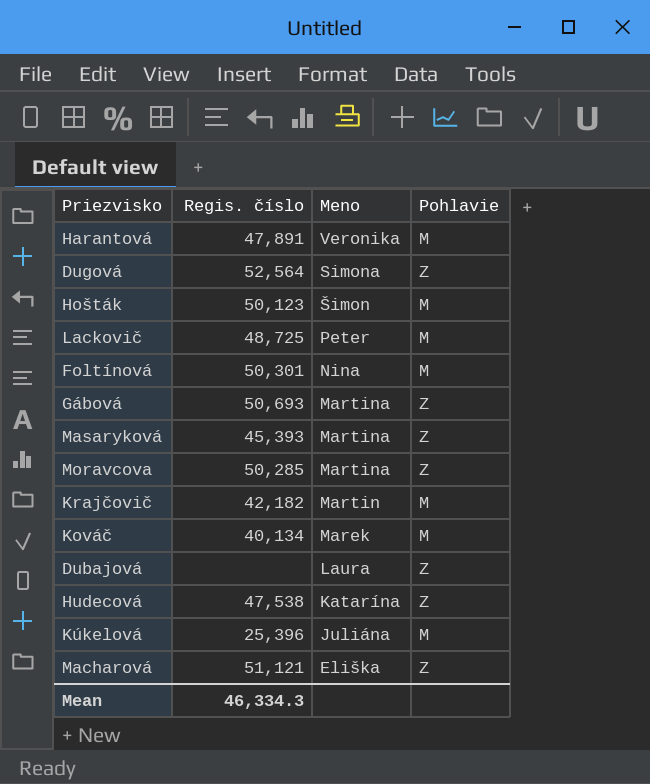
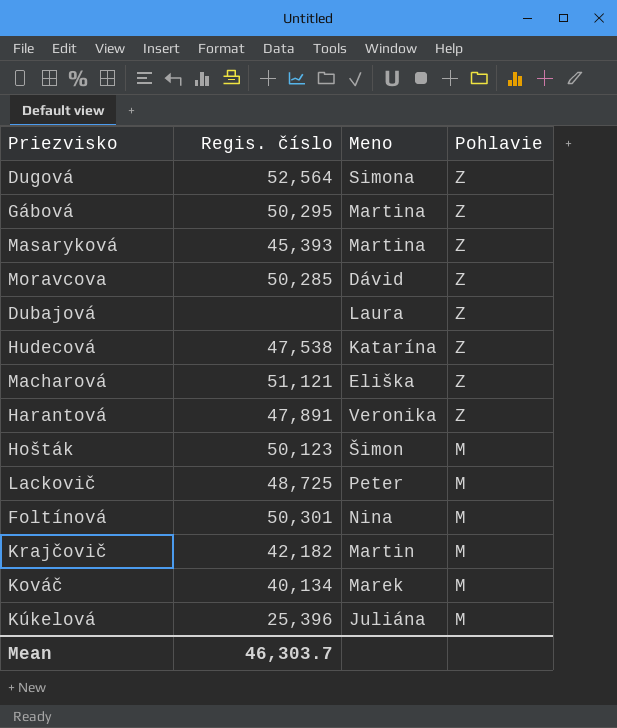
row order: Meno descending -> Pohlavie descending
Gábová | Regis. číslo: 50,693 -> 50,295
Moravcova | Meno: Martina -> Dávid
Harantová | Pohlavie: M -> Z
Mean | Regis. číslo: 46,334.3 -> 46,303.7

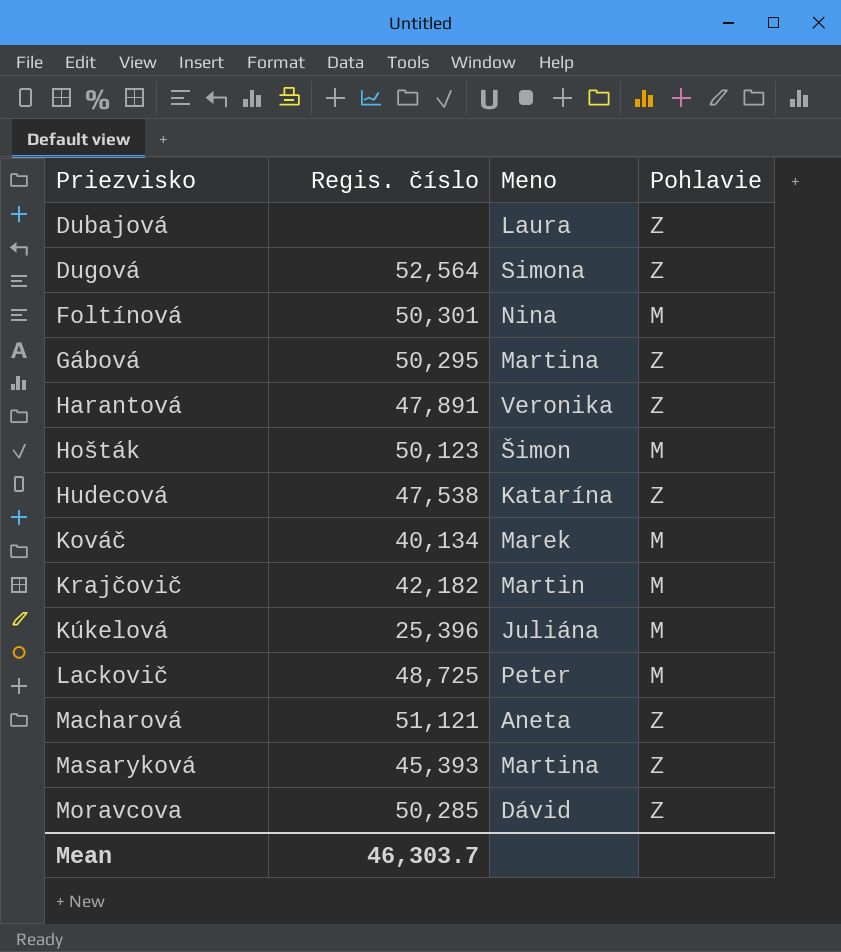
row order: Pohlavie descending -> Priezvisko ascending
Macharová | Meno: Eliška -> Aneta

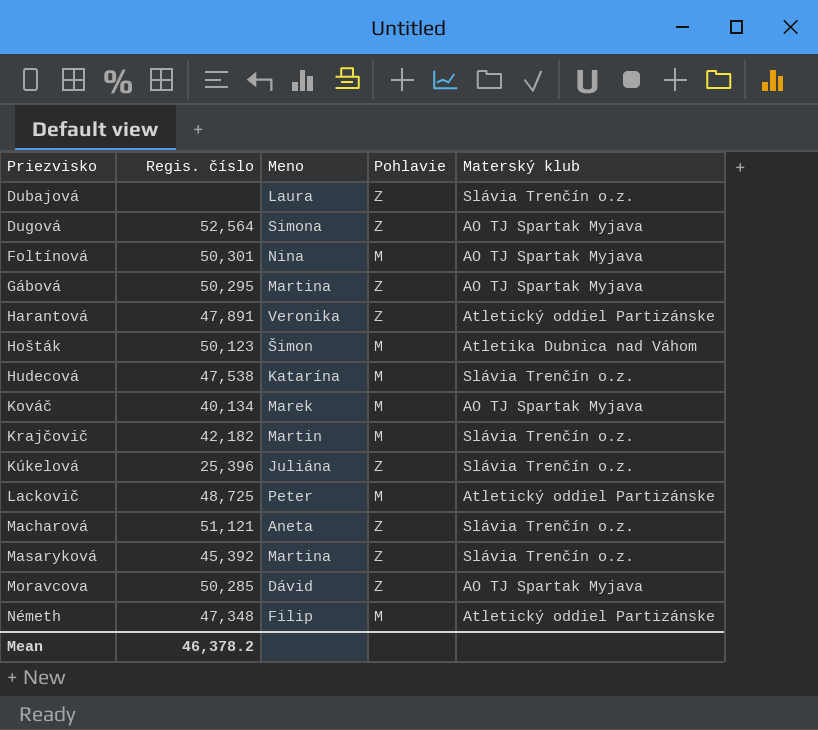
column Materský klub | position: none -> 5
Hudecová | Pohlavie: Z -> M
Kúkelová | Pohlavie: M -> Z
Masaryková | Regis. číslo: 45,393 -> 45,392
row Németh: none -> 47,348 | Filip | M | Atletický oddiel Partizánske
Mean | Regis. číslo: 46,303.7 -> 46,378.2

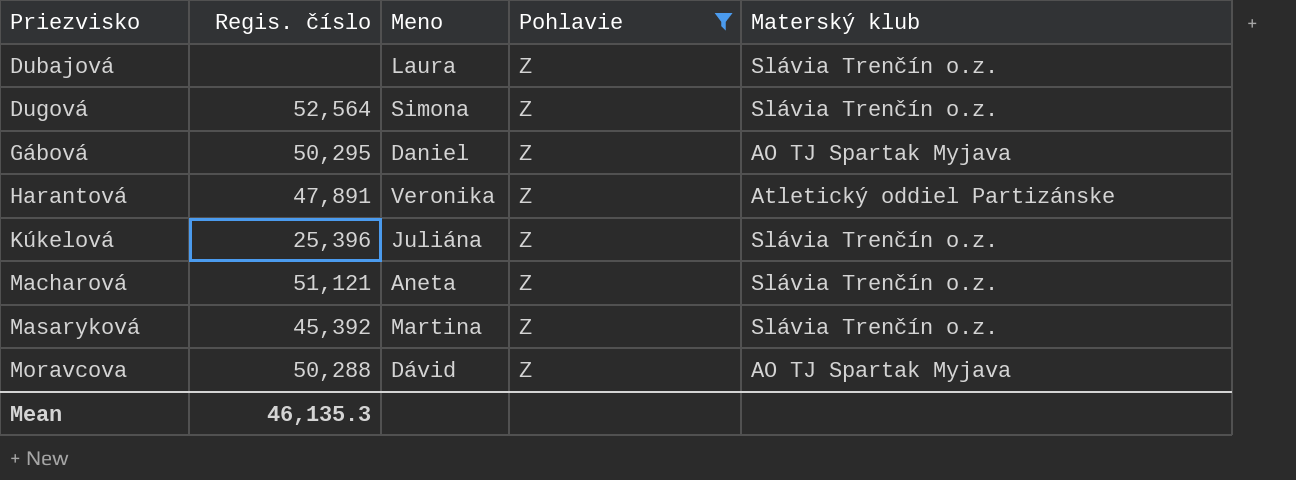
filter: none -> Pohlavie = Z
Dugová | Materský klub: AO TJ Spartak Myjava -> Slávia Trenčín o.z.
Gábová | Meno: Martina -> Daniel
Moravcova | Regis. číslo: 50,285 -> 50,288
Mean | Regis. číslo: 46,378.2 -> 46,135.3

